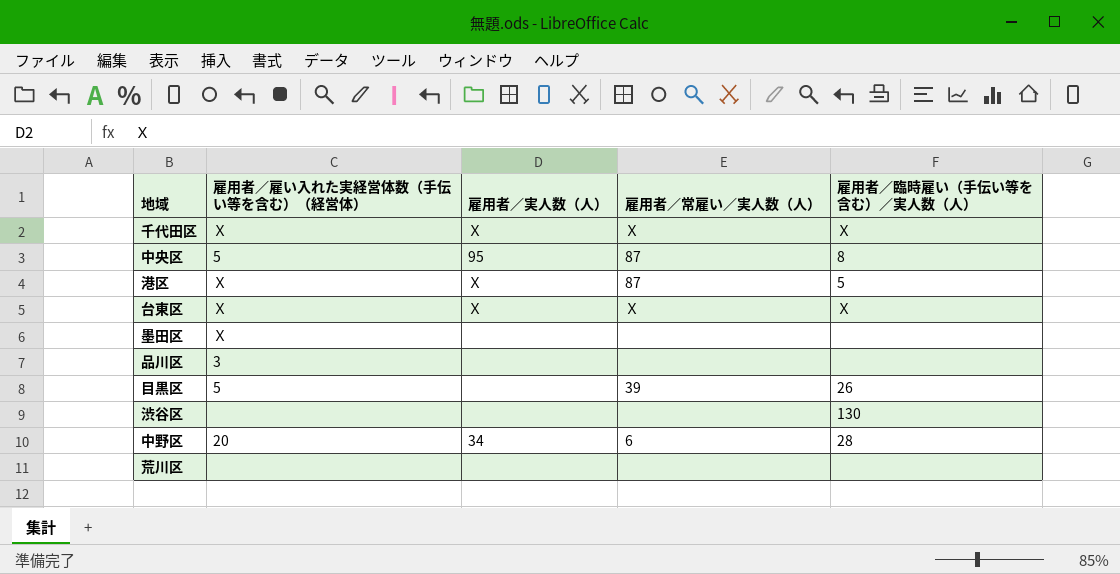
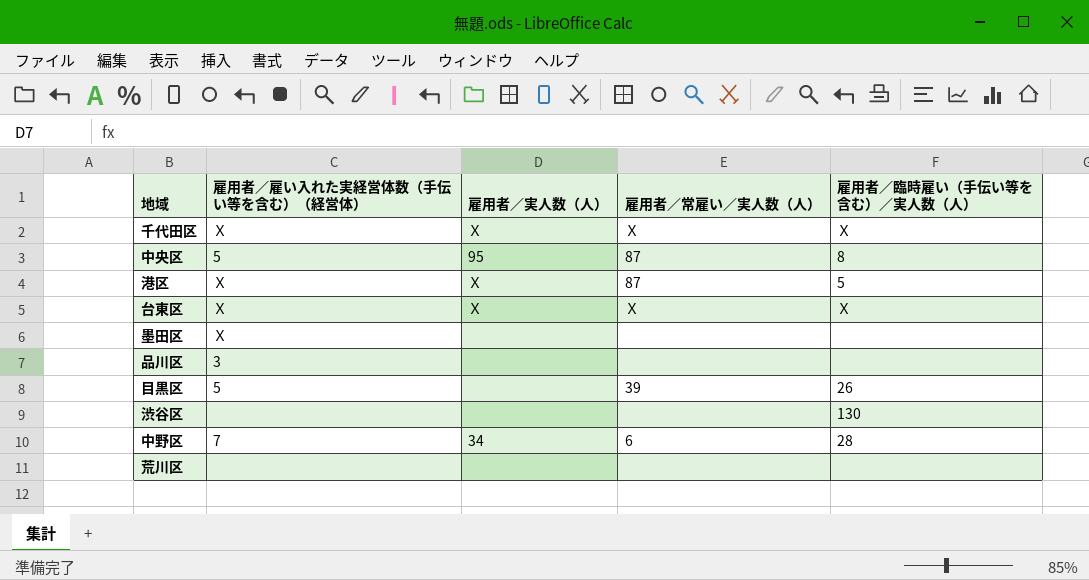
中野区 | 雇用者／雇い入れた実経営体数（手伝い等を含む）（経営体）: 20 -> 7

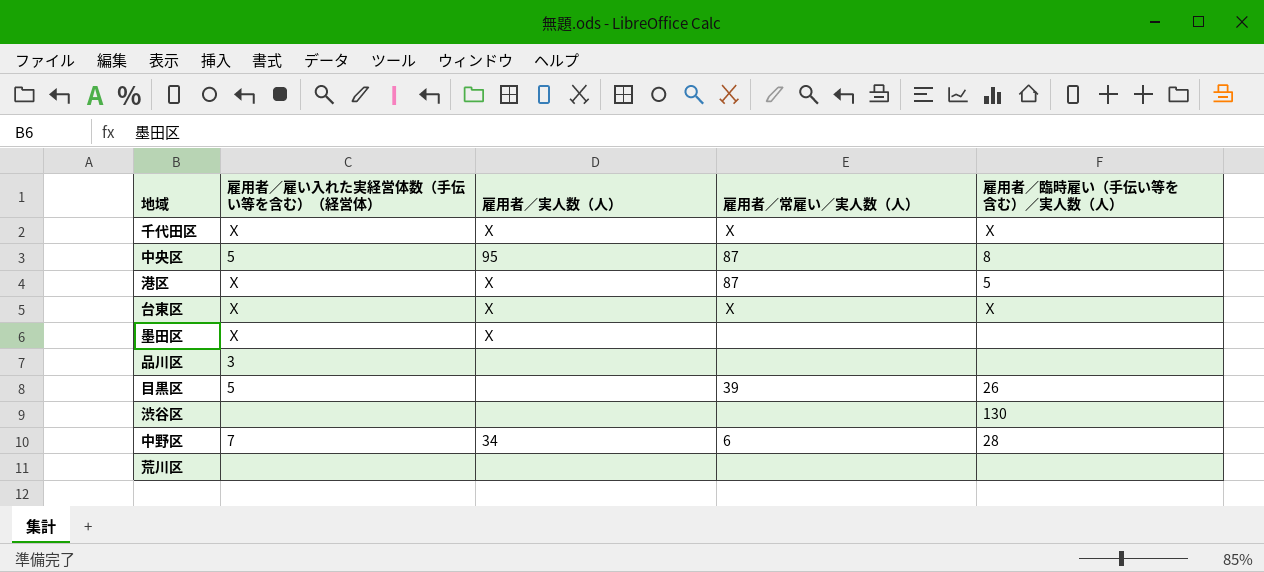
墨田区 | 雇用者／実人数（人）: none -> Ｘ

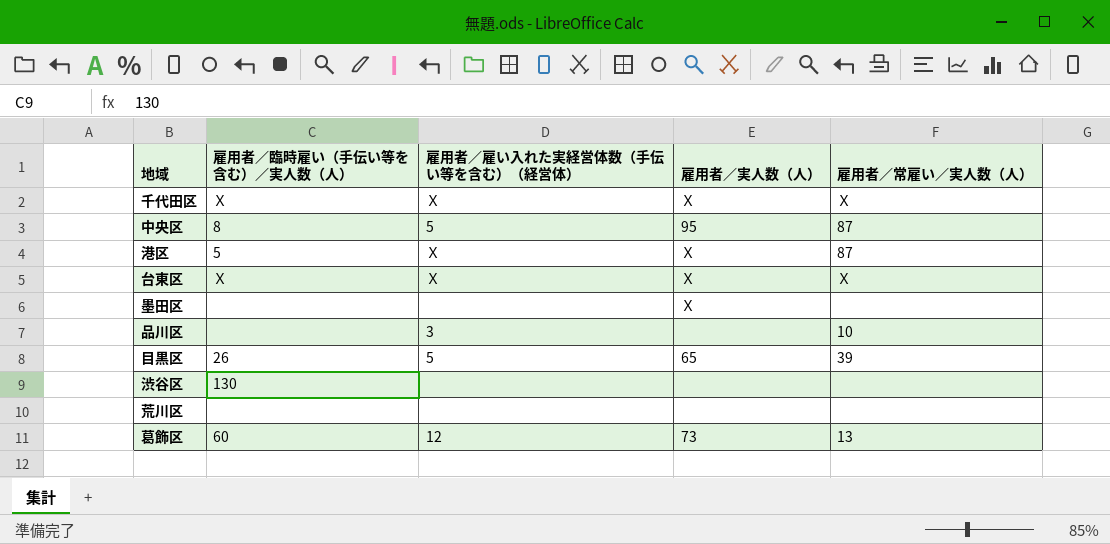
column 雇用者／臨時雇い（手伝い等を含む）／実人数（人） | position: 5 -> 2
row 中野区: 7 | 34 | 6 | 28 -> none
墨田区 | 雇用者／雇い入れた実経営体数（手伝い等を含む）（経営体）: Ｘ -> none
品川区 | 雇用者／常雇い／実人数（人）: none -> 10
目黒区 | 雇用者／実人数（人）: none -> 65
row 葛飾区: none -> 60 | 12 | 73 | 13

